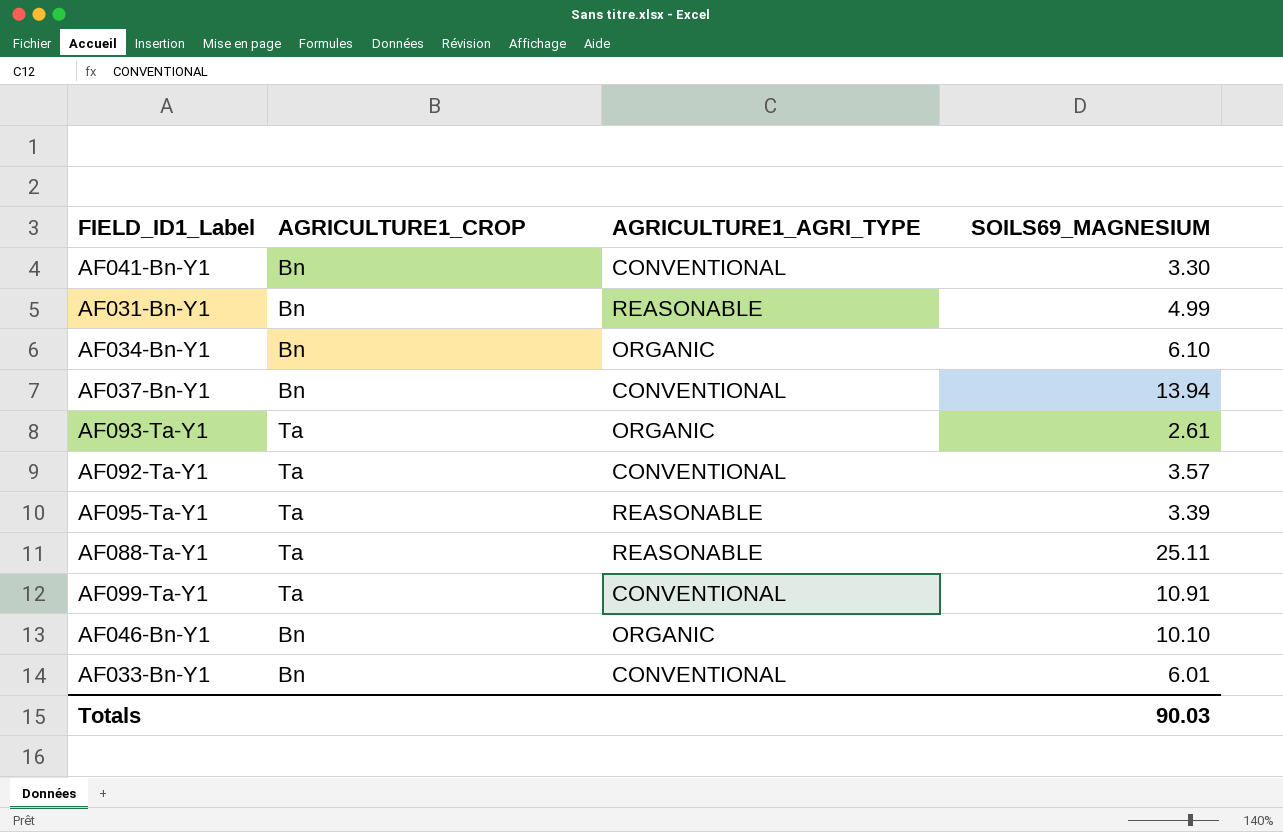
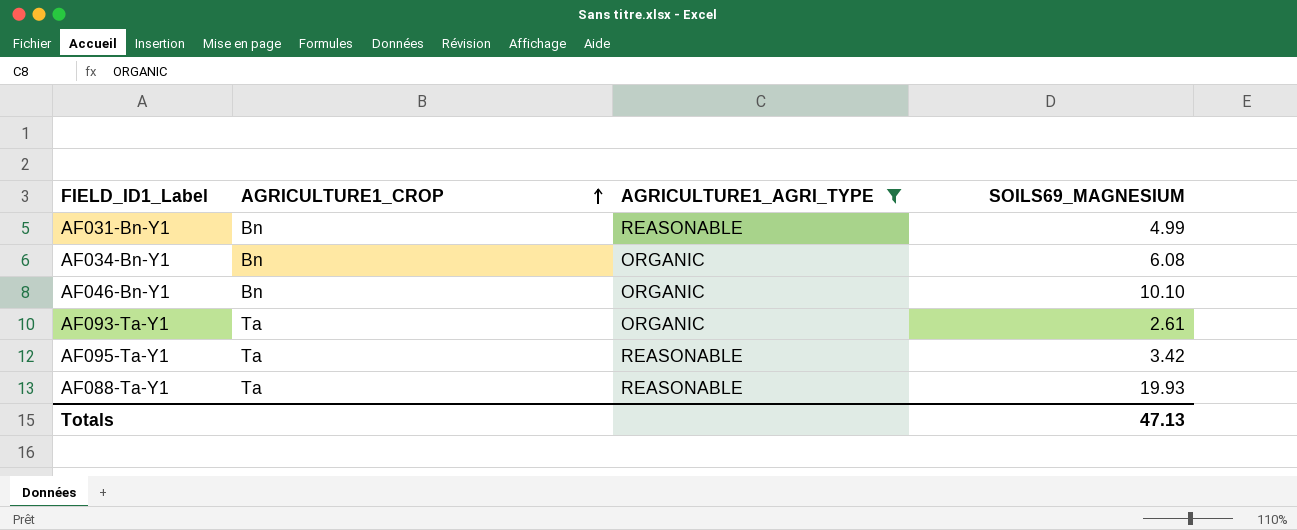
filter: none -> AGRICULTURE1_AGRI_TYPE != CONVENTIONAL
row order: none -> AGRICULTURE1_CROP ascending
AF034-Bn-Y1 | SOILS69_MAGNESIUM: 6.10 -> 6.08
AF095-Ta-Y1 | SOILS69_MAGNESIUM: 3.39 -> 3.42
AF088-Ta-Y1 | SOILS69_MAGNESIUM: 25.11 -> 19.93
Totals | SOILS69_MAGNESIUM: 90.03 -> 47.13

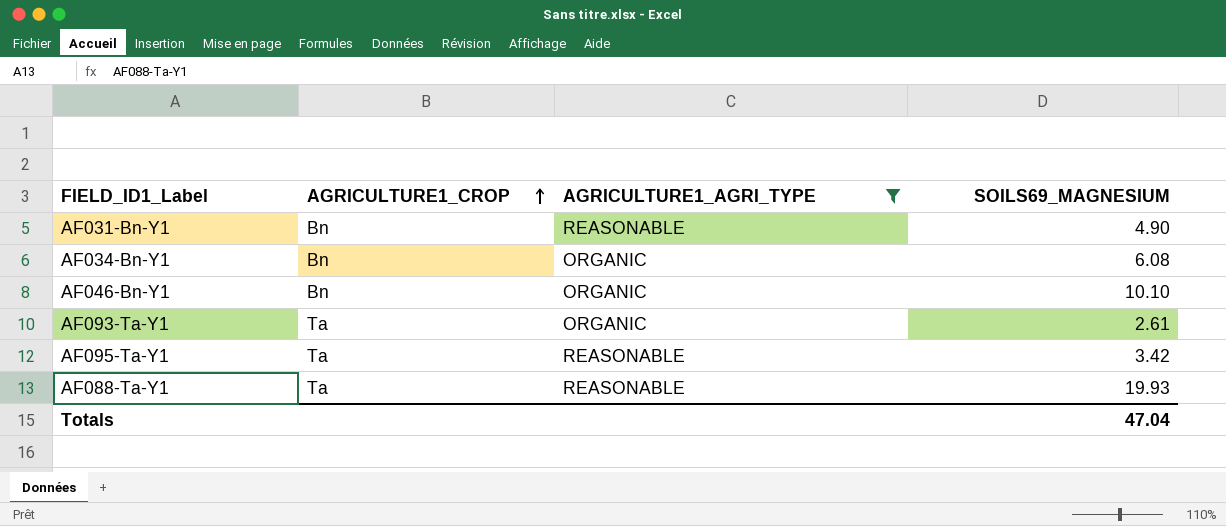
AF031-Bn-Y1 | SOILS69_MAGNESIUM: 4.99 -> 4.90
Totals | SOILS69_MAGNESIUM: 47.13 -> 47.04

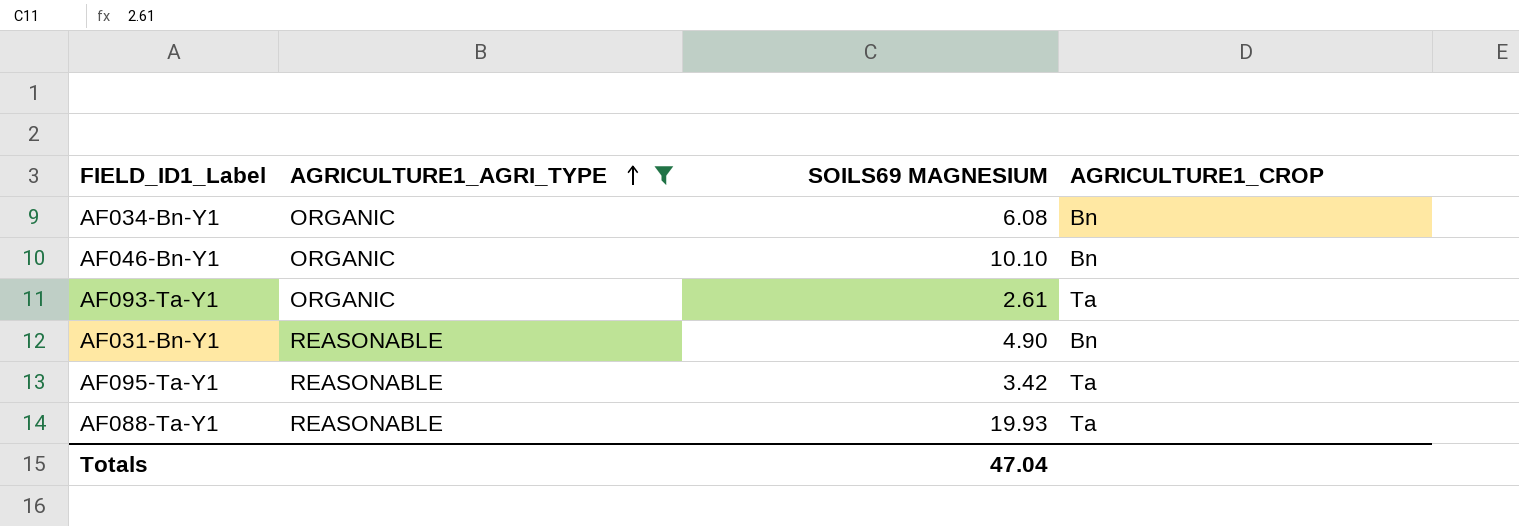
row order: AGRICULTURE1_CROP ascending -> AGRICULTURE1_AGRI_TYPE ascending
column name: SOILS69_MAGNESIUM -> SOILS69 MAGNESIUM
column AGRICULTURE1_CROP | position: 2 -> 4

